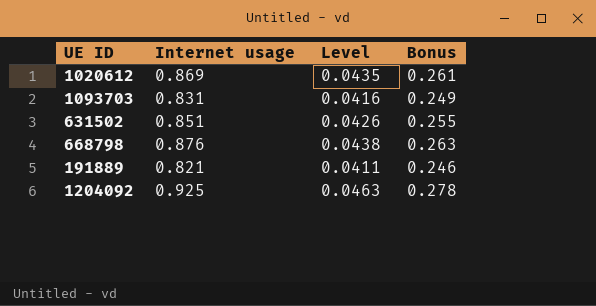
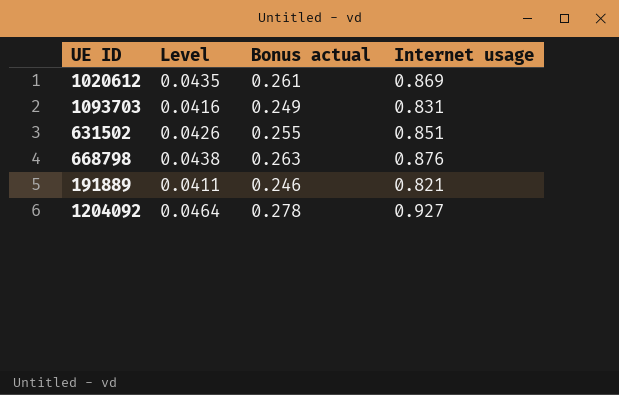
column name: Bonus -> Bonus actual
column Internet usage | position: 2 -> 4
1204092 | Level: 0.0463 -> 0.0464
1204092 | Internet usage: 0.925 -> 0.927

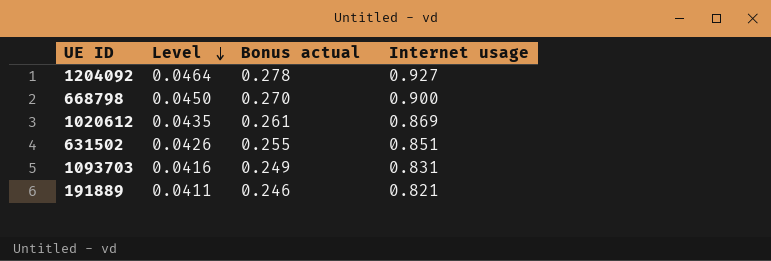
row order: none -> Level descending
668798 | Level: 0.0438 -> 0.0450
668798 | Bonus actual: 0.263 -> 0.270
668798 | Internet usage: 0.876 -> 0.900

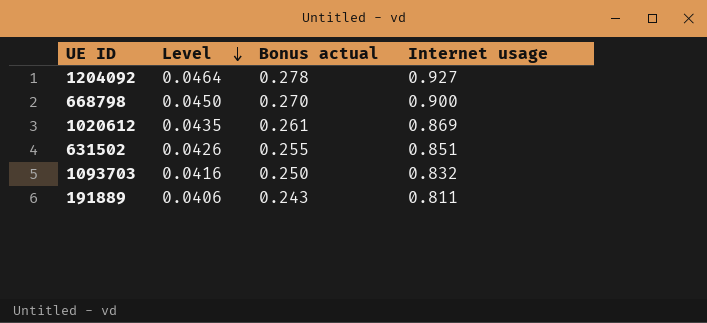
1093703 | Bonus actual: 0.249 -> 0.250
1093703 | Internet usage: 0.831 -> 0.832
191889 | Level: 0.0411 -> 0.0406
191889 | Bonus actual: 0.246 -> 0.243
191889 | Internet usage: 0.821 -> 0.811

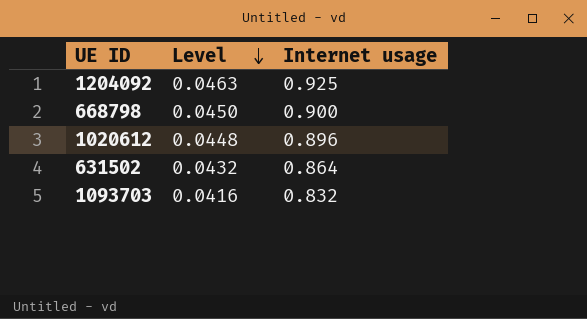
column Bonus actual | formula: [Internet usage] * 0.3 -> none
row 191889: 0.0406 | 0.243 | 0.811 -> none
1204092 | Level: 0.0464 -> 0.0463
1204092 | Internet usage: 0.927 -> 0.925
1020612 | Level: 0.0435 -> 0.0448
1020612 | Internet usage: 0.869 -> 0.896
631502 | Level: 0.0426 -> 0.0432
631502 | Internet usage: 0.851 -> 0.864

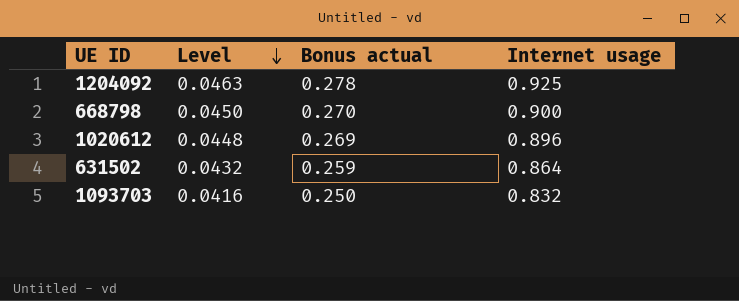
column Bonus actual | formula: none -> [Internet usage] * 0.3

